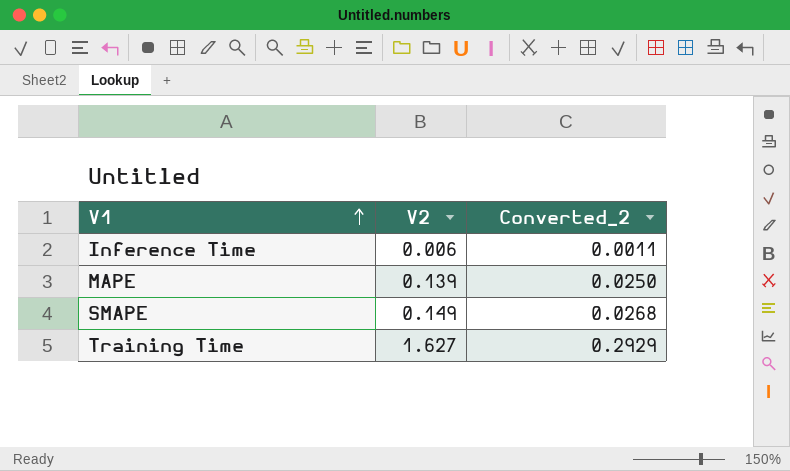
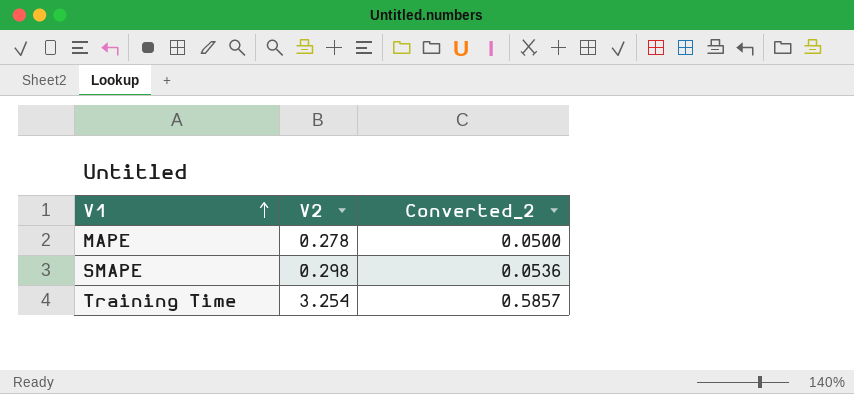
row Inference Time: 0.006 | 0.0011 -> none
MAPE | V2: 0.139 -> 0.278
MAPE | Converted_2: 0.0250 -> 0.0500
SMAPE | V2: 0.149 -> 0.298
SMAPE | Converted_2: 0.0268 -> 0.0536
Training Time | V2: 1.627 -> 3.254
Training Time | Converted_2: 0.2929 -> 0.5857

